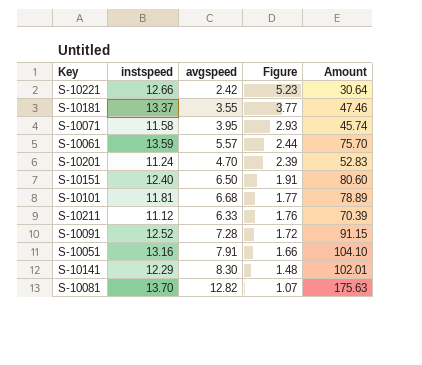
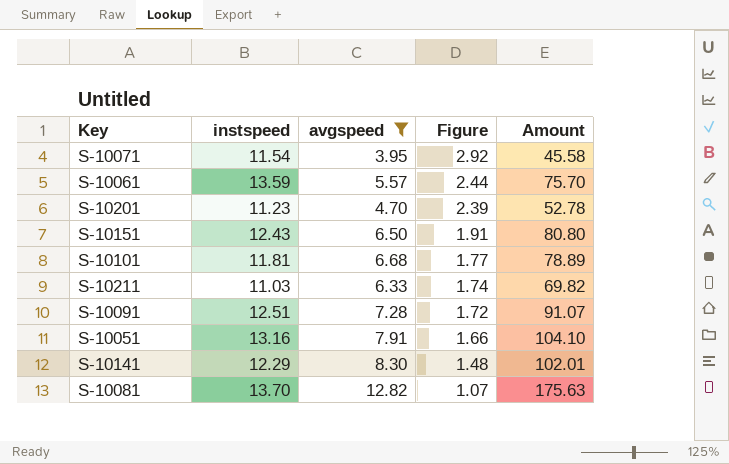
filter: none -> avgspeed >= 3.95
S-10071 | instspeed: 11.58 -> 11.54
S-10071 | Figure: 2.93 -> 2.92
S-10071 | Amount: 45.74 -> 45.58
S-10201 | instspeed: 11.24 -> 11.23
S-10201 | Amount: 52.83 -> 52.78
S-10151 | instspeed: 12.40 -> 12.43
S-10151 | Amount: 80.60 -> 80.80
S-10211 | instspeed: 11.12 -> 11.03
S-10211 | Figure: 1.76 -> 1.74
S-10211 | Amount: 70.39 -> 69.82
S-10091 | instspeed: 12.52 -> 12.51
S-10091 | Amount: 91.15 -> 91.07

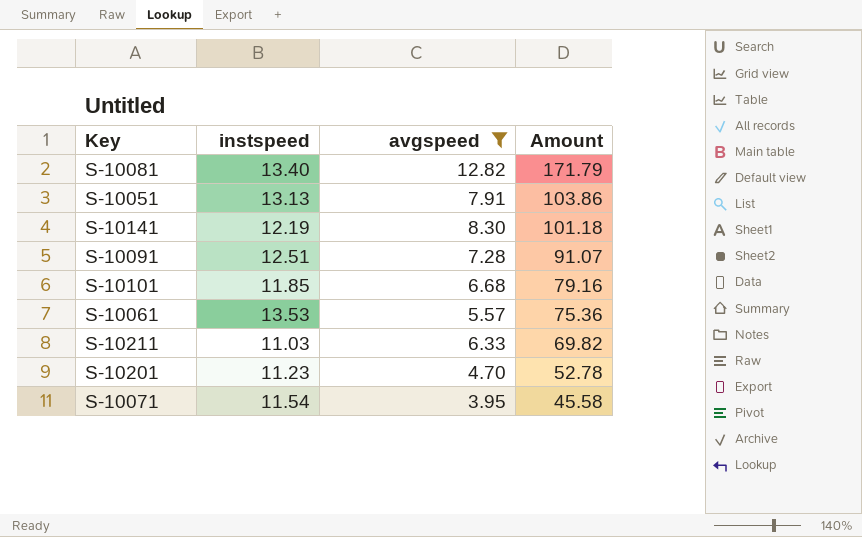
row order: Figure descending -> Amount descending
column Figure | formula: [instspeed] / [avgspeed] -> none
row S-10151: 12.43 | 6.50 | 1.91 | 80.80 -> none
S-10081 | instspeed: 13.70 -> 13.40
S-10081 | Amount: 175.63 -> 171.79
S-10051 | instspeed: 13.16 -> 13.13
S-10051 | Amount: 104.10 -> 103.86
S-10141 | instspeed: 12.29 -> 12.19
S-10141 | Amount: 102.01 -> 101.18
S-10101 | instspeed: 11.81 -> 11.85
S-10101 | Amount: 78.89 -> 79.16
S-10061 | instspeed: 13.59 -> 13.53
S-10061 | Amount: 75.70 -> 75.36

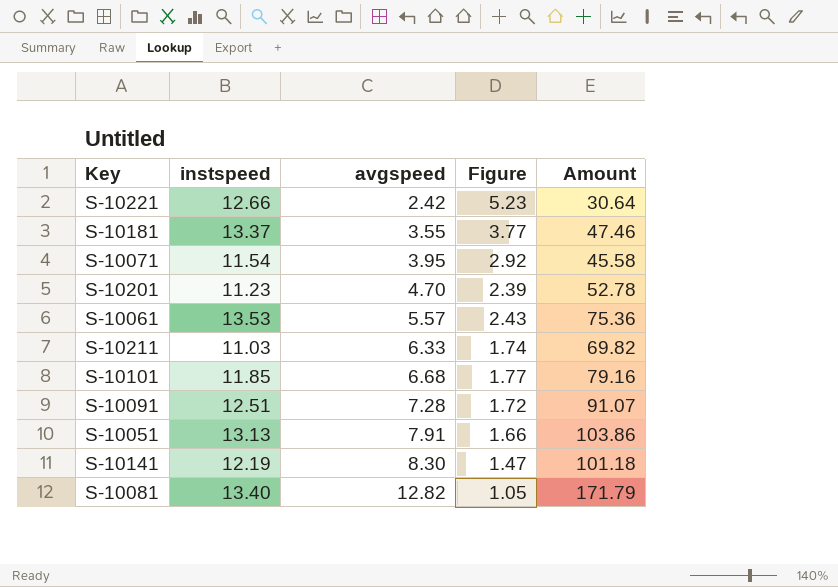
filter: avgspeed >= 3.95 -> none
row order: Amount descending -> avgspeed ascending
column Figure | formula: none -> [instspeed] / [avgspeed]

